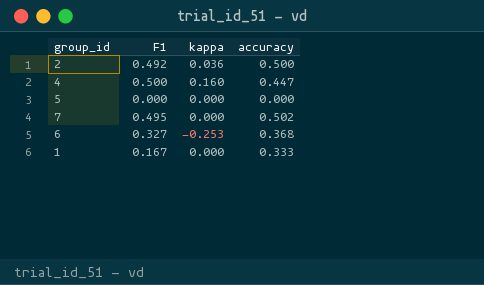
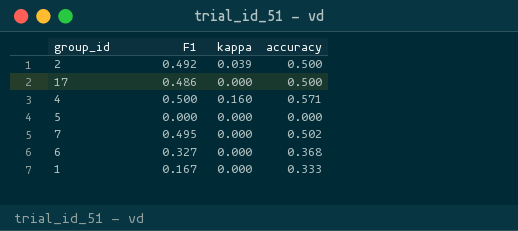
2 | kappa: 0.036 -> 0.039
row 17: none -> 0.486 | 0.000 | 0.500
4 | accuracy: 0.447 -> 0.571
6 | kappa: -0.253 -> 0.000

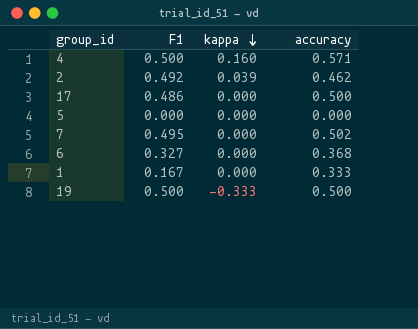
row order: none -> kappa descending
2 | accuracy: 0.500 -> 0.462
row 19: none -> 0.500 | -0.333 | 0.500

